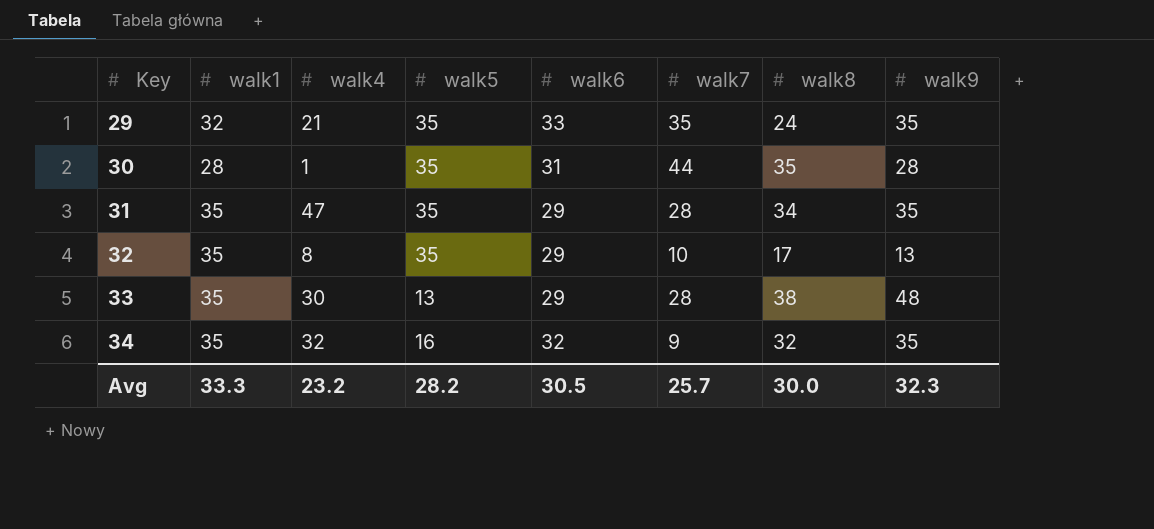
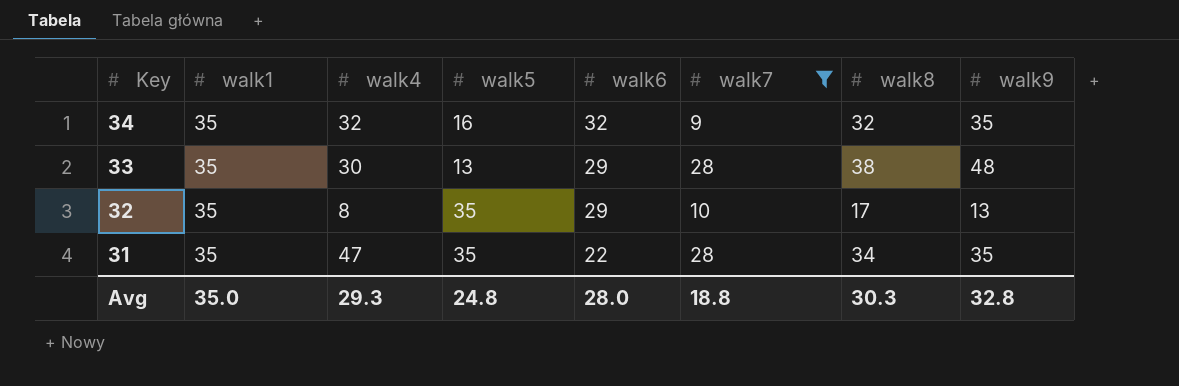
filter: none -> walk7 <= 28
row order: Key ascending -> Key descending
31 | walk6: 29 -> 22
Avg | walk1: 33.3 -> 35.0
Avg | walk4: 23.2 -> 29.3
Avg | walk5: 28.2 -> 24.8
Avg | walk6: 30.5 -> 28.0
Avg | walk7: 25.7 -> 18.8
Avg | walk8: 30.0 -> 30.3
Avg | walk9: 32.3 -> 32.8

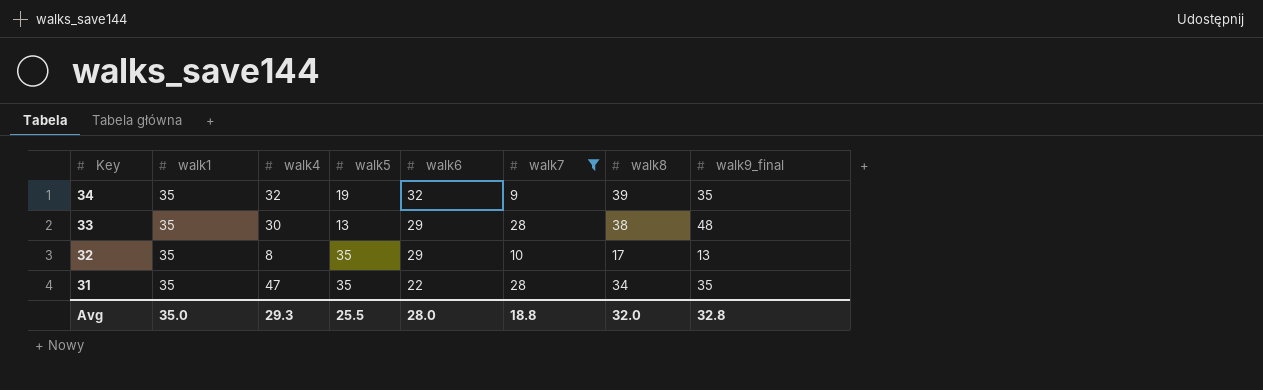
column name: walk9 -> walk9_final
34 | walk5: 16 -> 19
34 | walk8: 32 -> 39
Avg | walk5: 24.8 -> 25.5
Avg | walk8: 30.3 -> 32.0

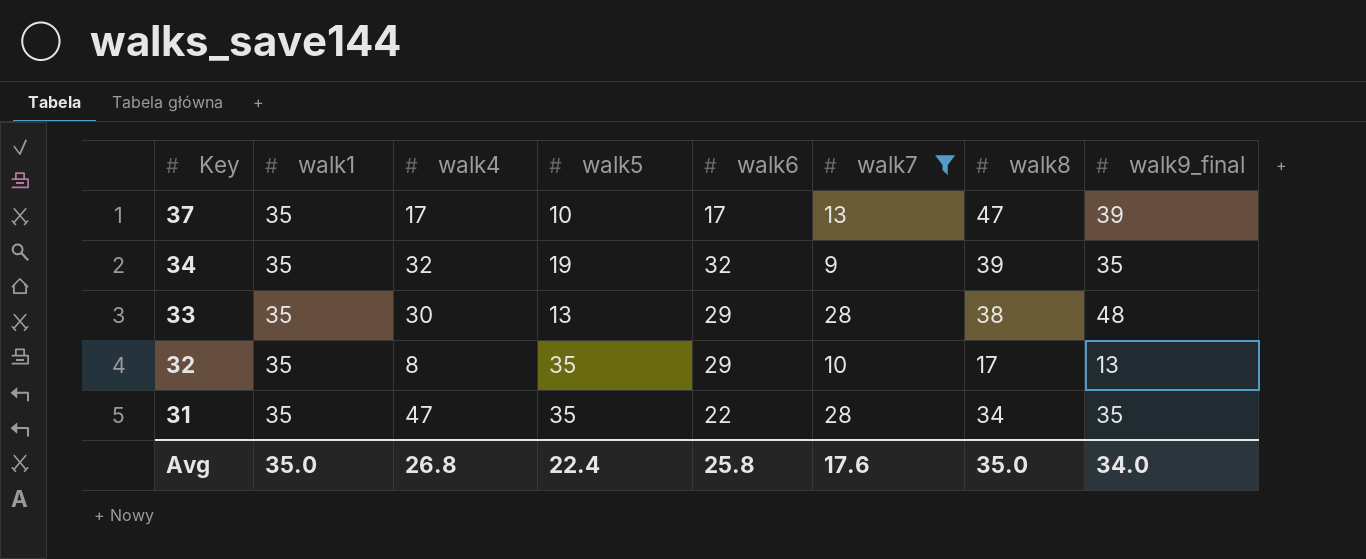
row 37: none -> 35 | 17 | 10 | 17 | 13 | 47 | 39
Avg | walk4: 29.3 -> 26.8
Avg | walk5: 25.5 -> 22.4
Avg | walk6: 28.0 -> 25.8
Avg | walk7: 18.8 -> 17.6
Avg | walk8: 32.0 -> 35.0
Avg | walk9_final: 32.8 -> 34.0

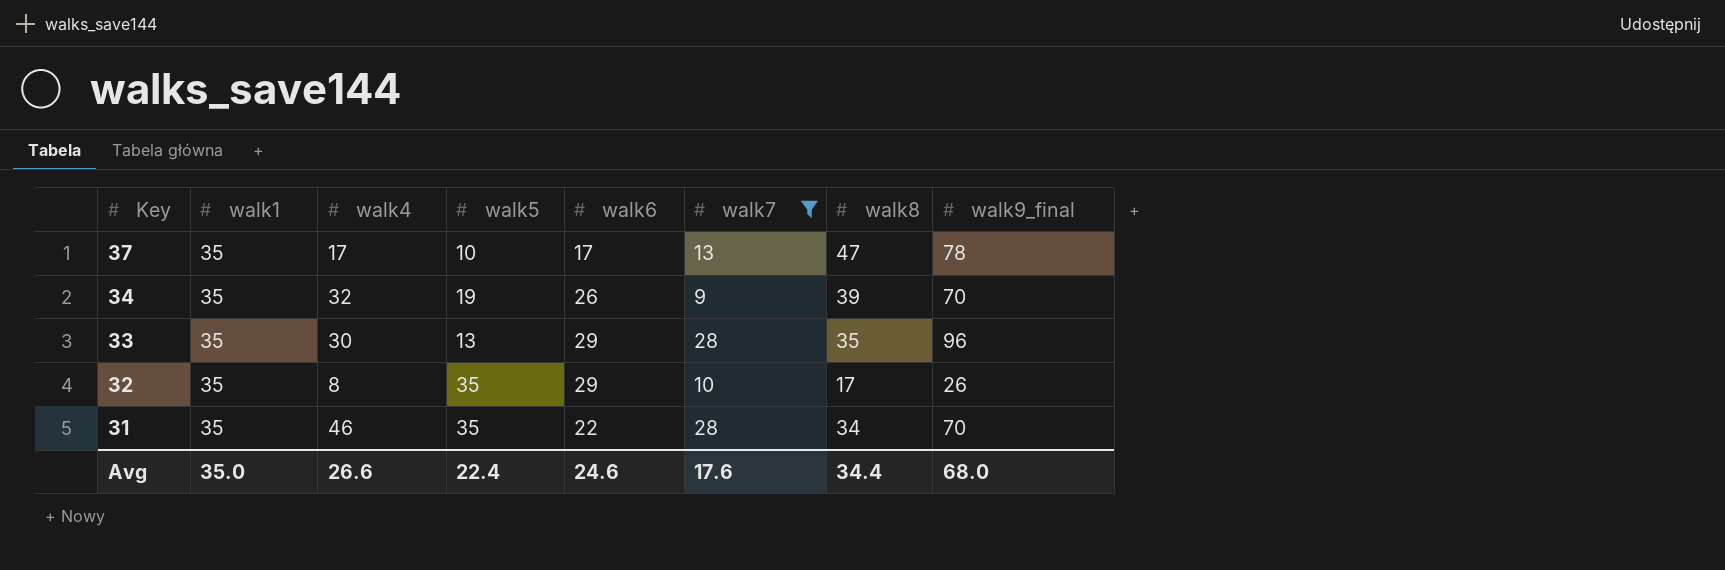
37 | walk9_final: 39 -> 78
34 | walk6: 32 -> 26
34 | walk9_final: 35 -> 70
33 | walk8: 38 -> 35
33 | walk9_final: 48 -> 96
32 | walk9_final: 13 -> 26
31 | walk4: 47 -> 46
31 | walk9_final: 35 -> 70
Avg | walk4: 26.8 -> 26.6
Avg | walk6: 25.8 -> 24.6
Avg | walk8: 35.0 -> 34.4
Avg | walk9_final: 34.0 -> 68.0

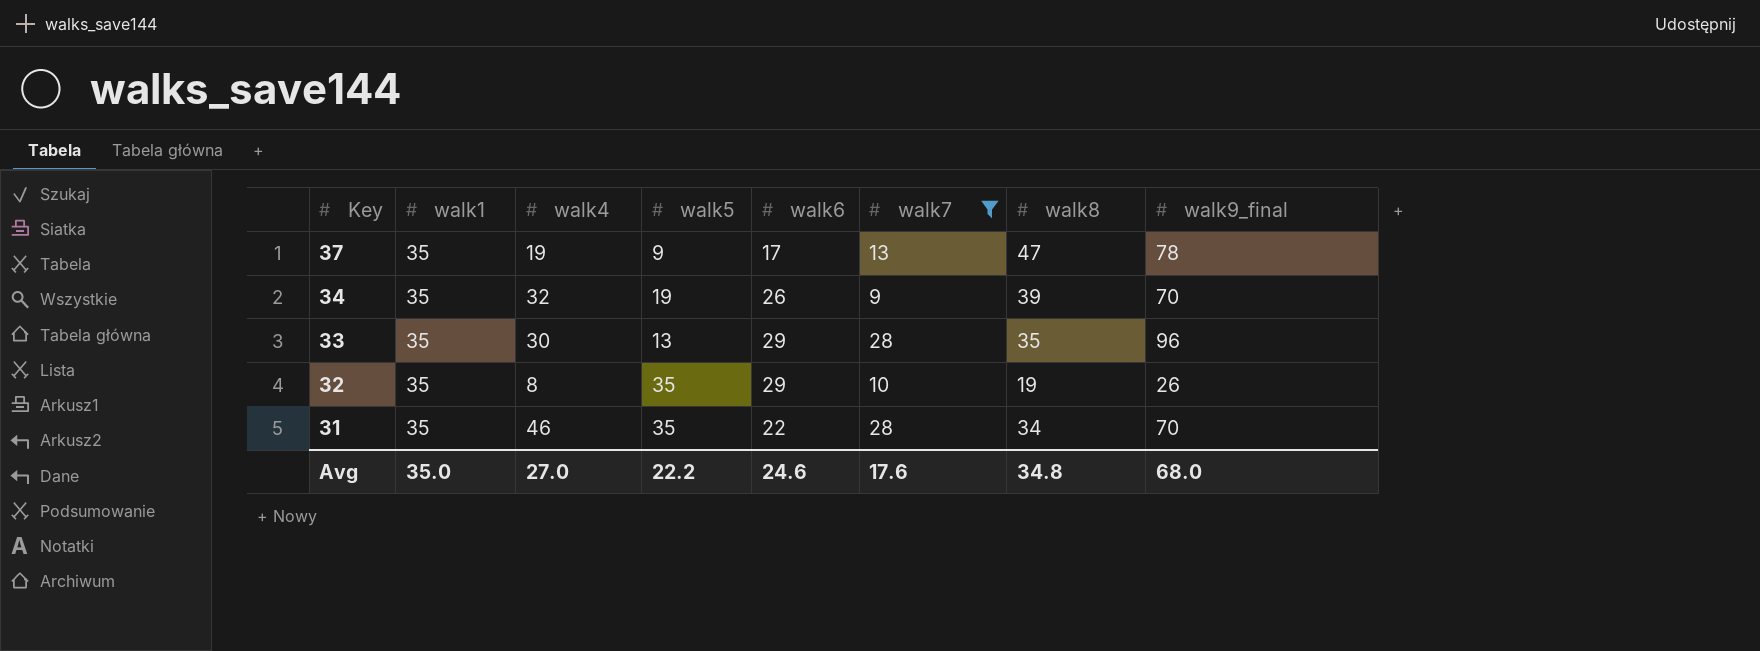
37 | walk4: 17 -> 19
37 | walk5: 10 -> 9
32 | walk8: 17 -> 19
Avg | walk4: 26.6 -> 27.0
Avg | walk5: 22.4 -> 22.2
Avg | walk8: 34.4 -> 34.8

